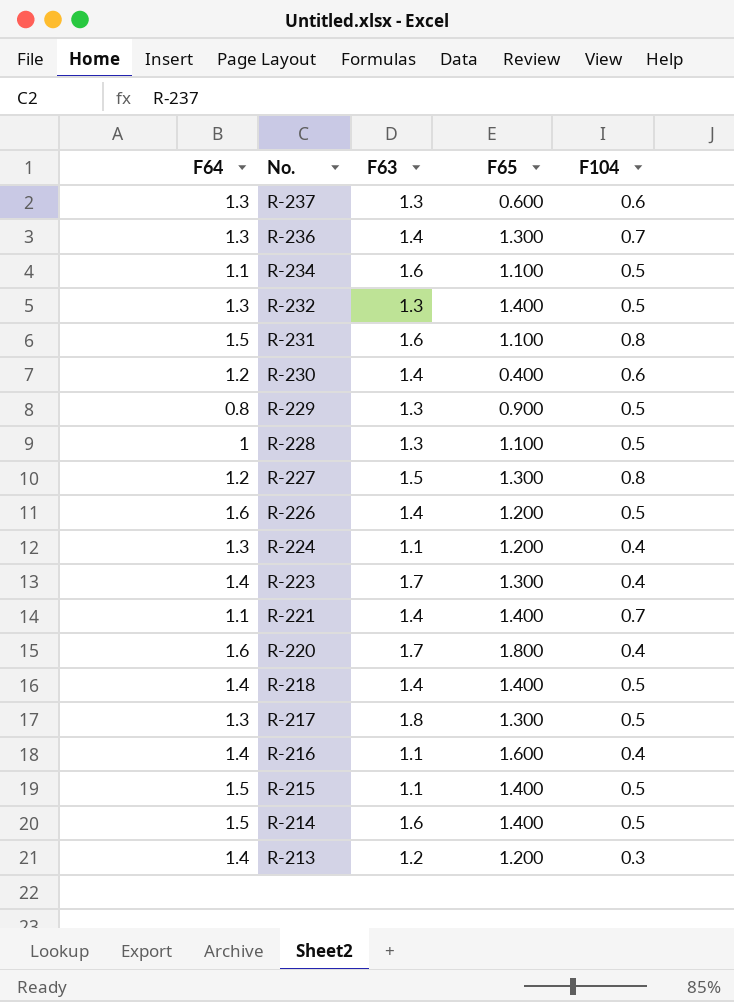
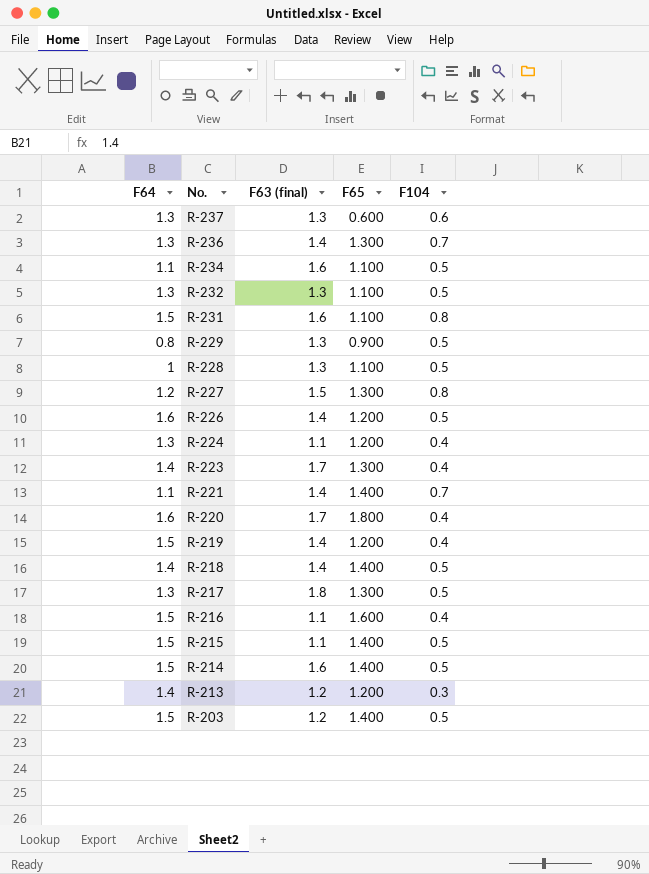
column name: F63 -> F63 (final)
row R-230: 1.2 | 1.4 | 0.400 | 0.6 -> none
R-232 | F65: 1.400 -> 1.100
row R-219: none -> 1.5 | 1.4 | 1.200 | 0.4
R-216 | F64: 1.4 -> 1.5
row R-203: none -> 1.5 | 1.2 | 1.400 | 0.5

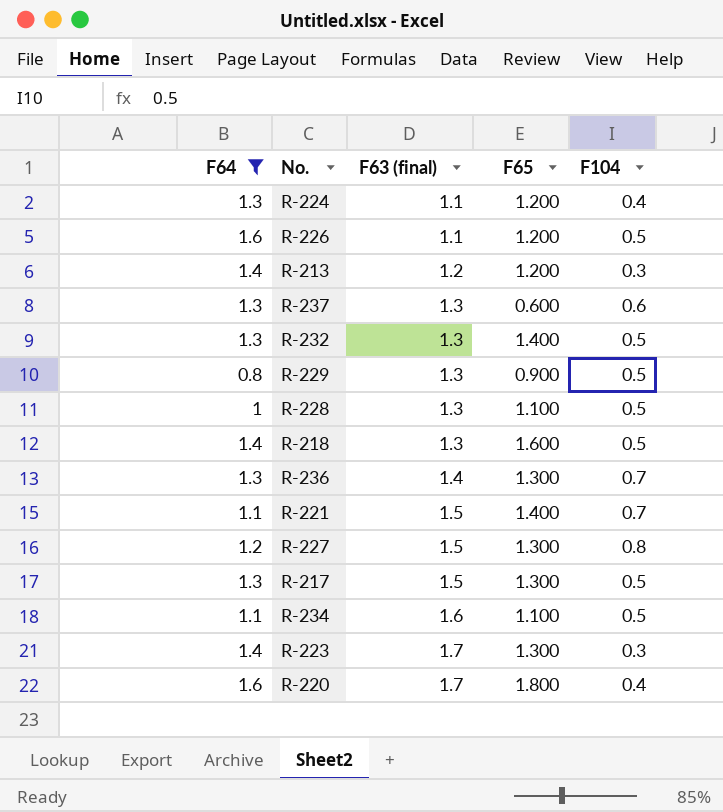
filter: none -> F64 != 1.5
row order: No. descending -> F63 (final) ascending
R-226 | F63 (final): 1.4 -> 1.1
R-232 | F65: 1.100 -> 1.400
R-218 | F63 (final): 1.4 -> 1.3
R-218 | F65: 1.400 -> 1.600
R-221 | F63 (final): 1.4 -> 1.5
R-217 | F63 (final): 1.8 -> 1.5
R-223 | F104: 0.4 -> 0.3

